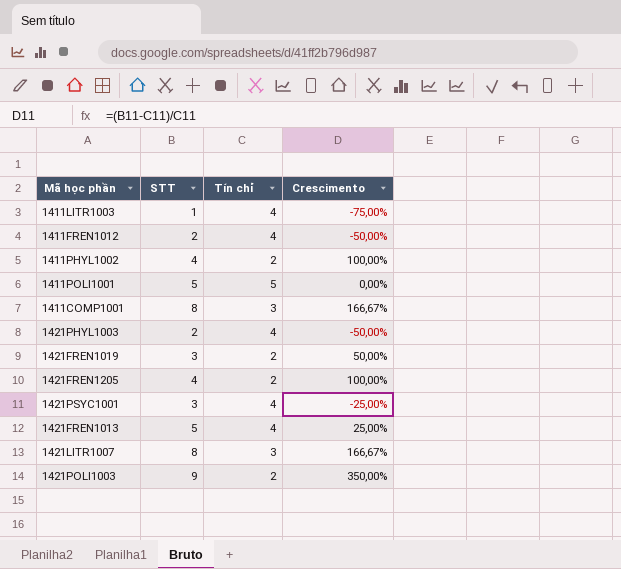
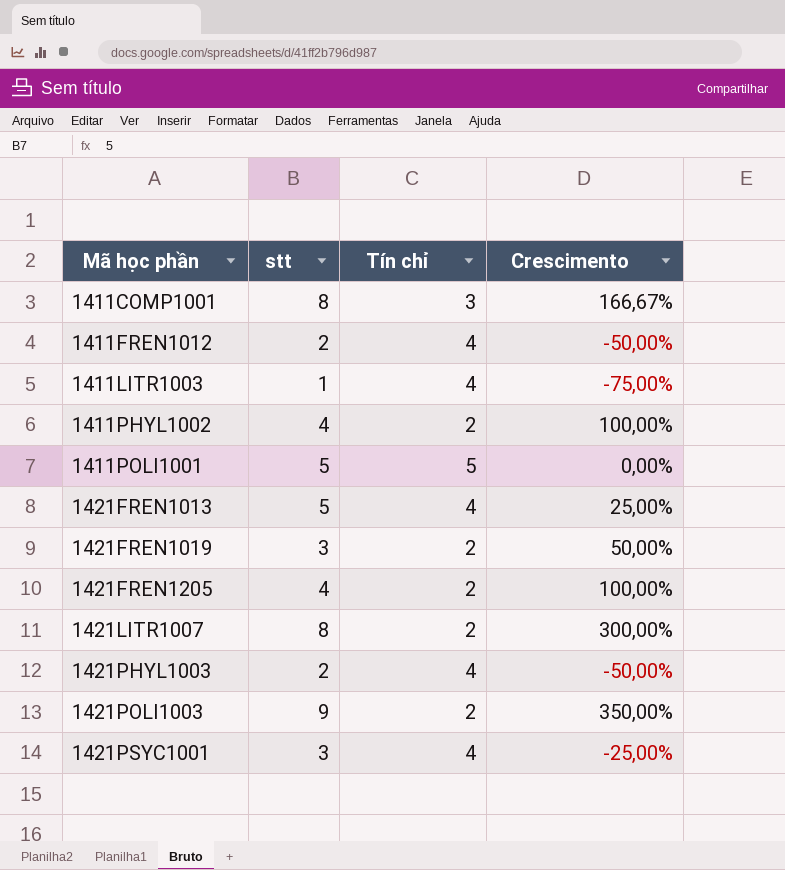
row order: none -> Mã học phần ascending
column name: STT -> stt
1421LITR1007 | Tín chỉ: 3 -> 2
1421LITR1007 | Crescimento: 166,67% -> 300,00%

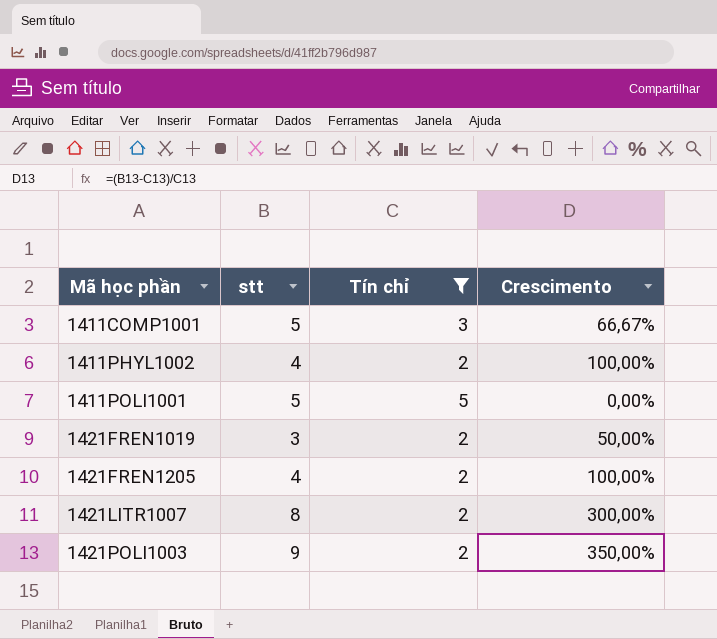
filter: none -> Tín chỉ != 4
1411COMP1001 | stt: 8 -> 5
1411COMP1001 | Crescimento: 166,67% -> 66,67%

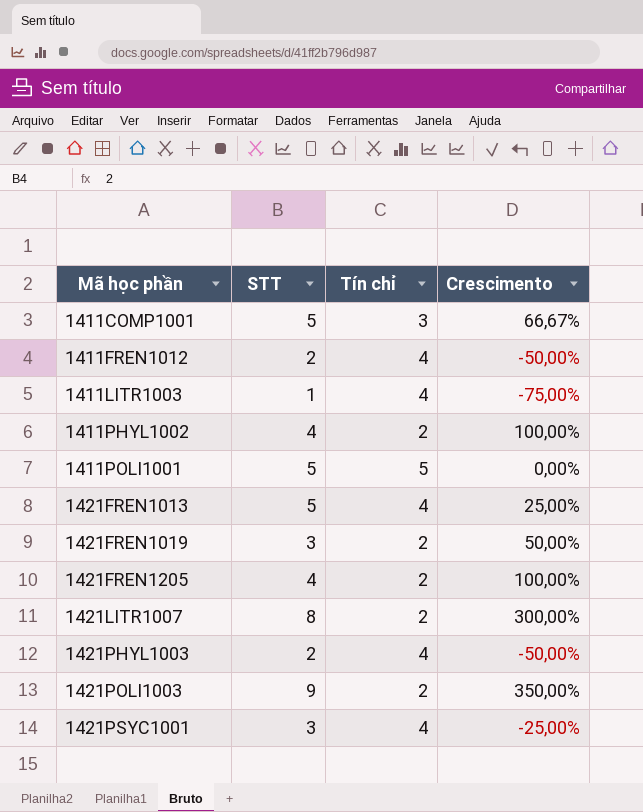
filter: Tín chỉ != 4 -> none
column name: stt -> STT

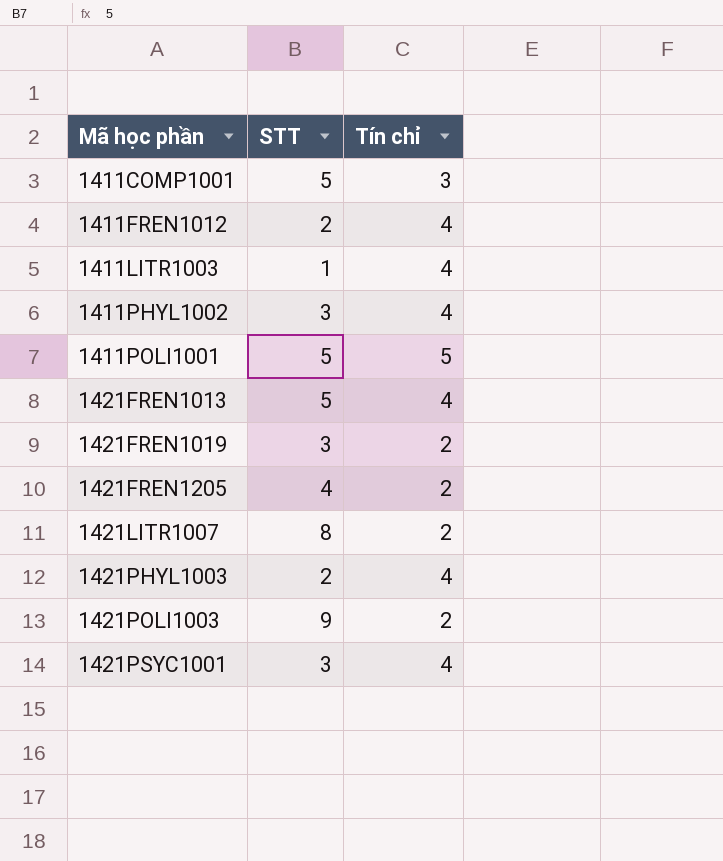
column Crescimento | formula: ([STT] - [Tín chỉ]) / [Tín chỉ] -> none
1411PHYL1002 | STT: 4 -> 3
1411PHYL1002 | Tín chỉ: 2 -> 4

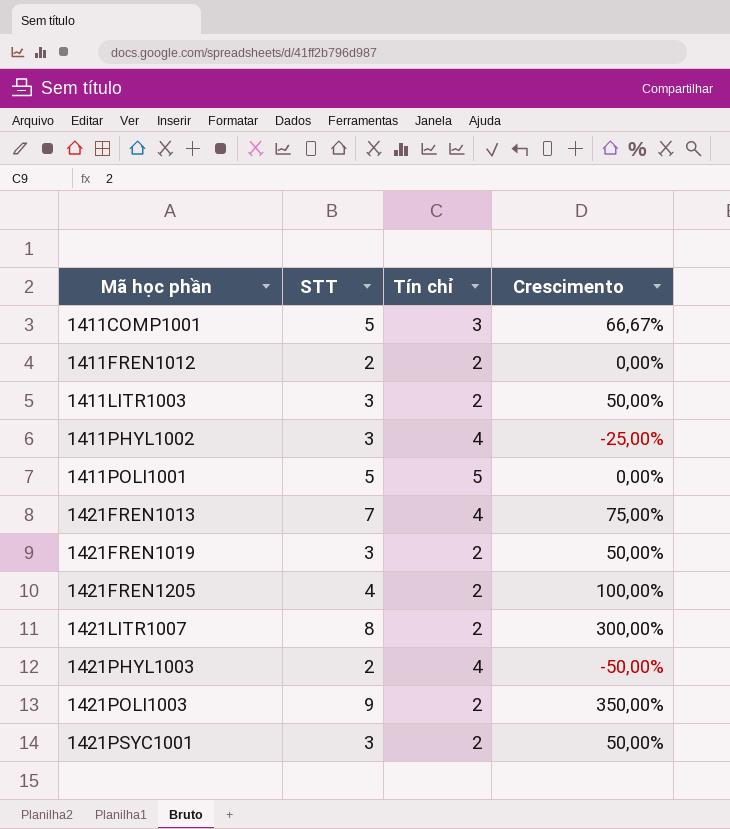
column Crescimento | formula: none -> ([STT] - [Tín chỉ]) / [Tín chỉ]
1411FREN1012 | Tín chỉ: 4 -> 2
1411LITR1003 | STT: 1 -> 3
1411LITR1003 | Tín chỉ: 4 -> 2
1421FREN1013 | STT: 5 -> 7
1421PSYC1001 | Tín chỉ: 4 -> 2

